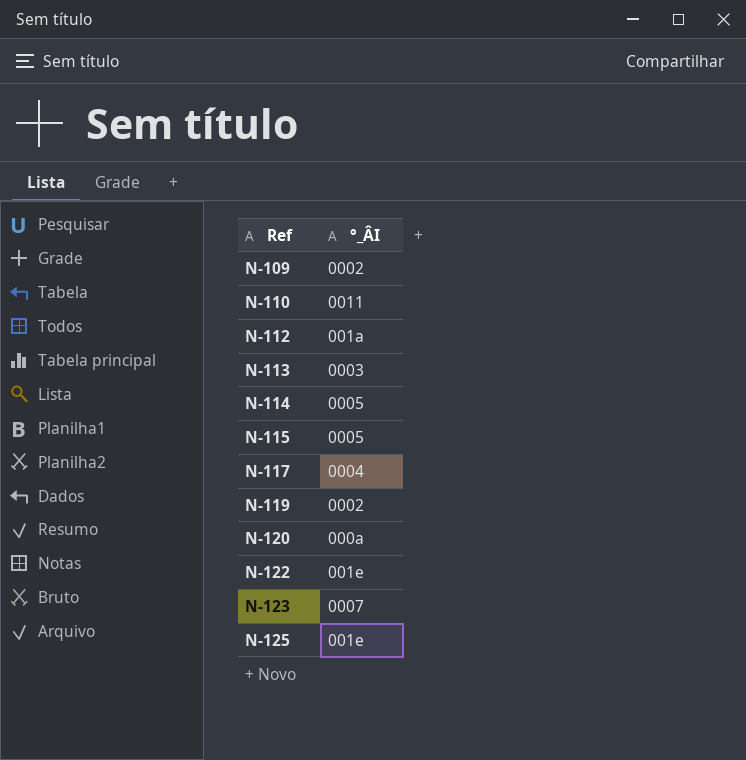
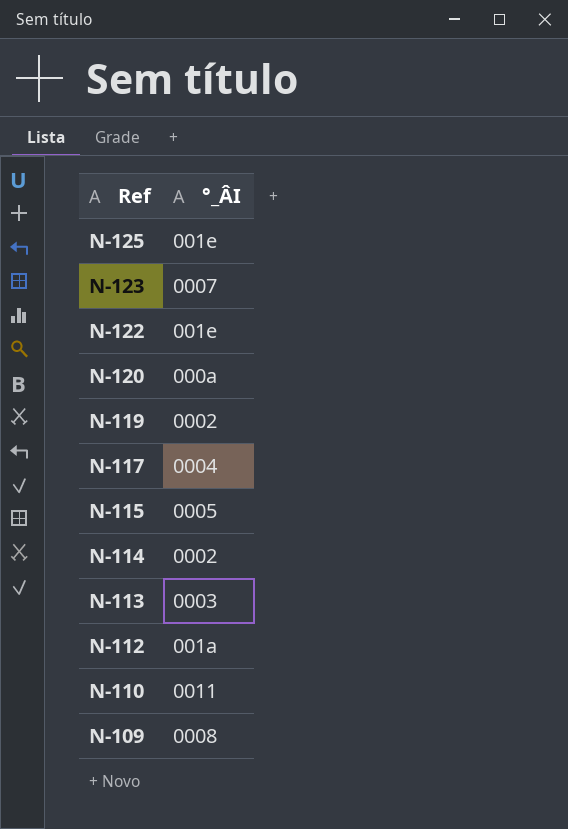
row order: Ref ascending -> Ref descending
N-114 | °_ÂI: 0005 -> 0002
N-109 | °_ÂI: 0002 -> 0008

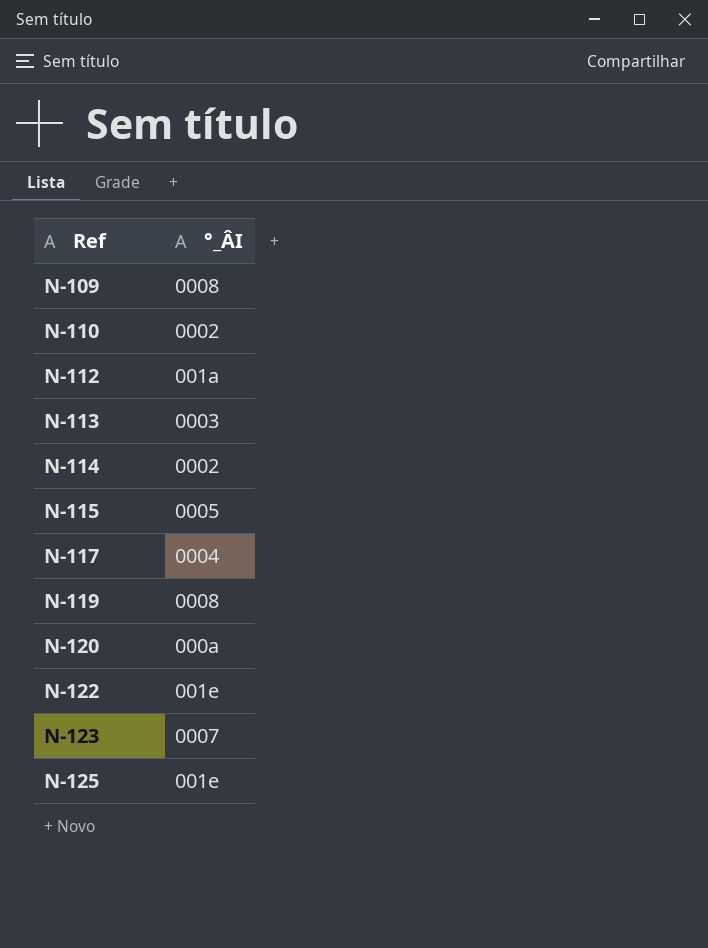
row order: Ref descending -> Ref ascending
N-110 | °_ÂI: 0011 -> 0002
N-119 | °_ÂI: 0002 -> 0008

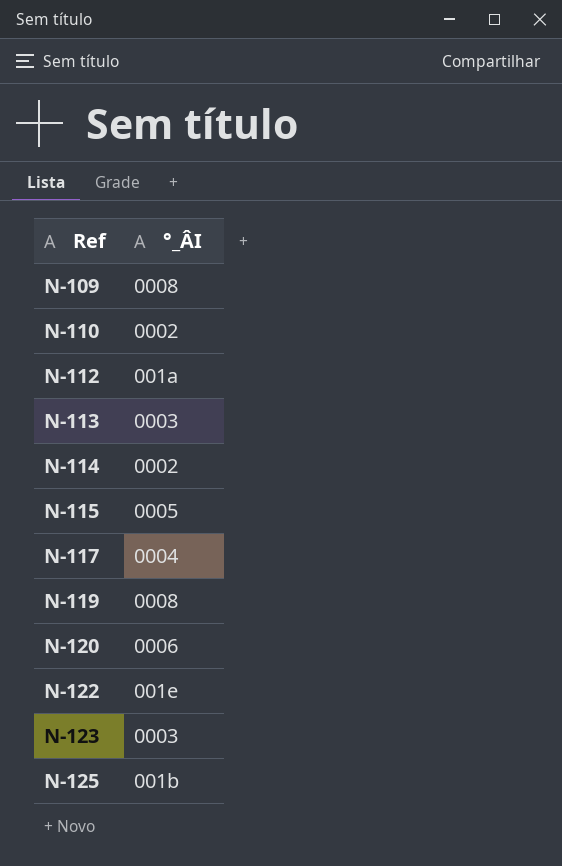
N-120 | °_ÂI: 000a -> 0006
N-123 | °_ÂI: 0007 -> 0003
N-125 | °_ÂI: 001e -> 001b

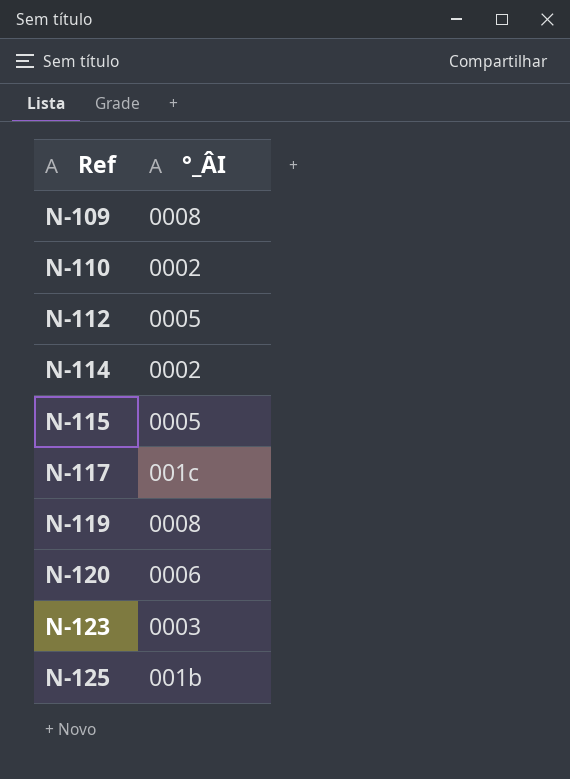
row N-113: 0003 -> none
row N-122: 001e -> none
N-112 | °_ÂI: 001a -> 0005
N-117 | °_ÂI: 0004 -> 001c

